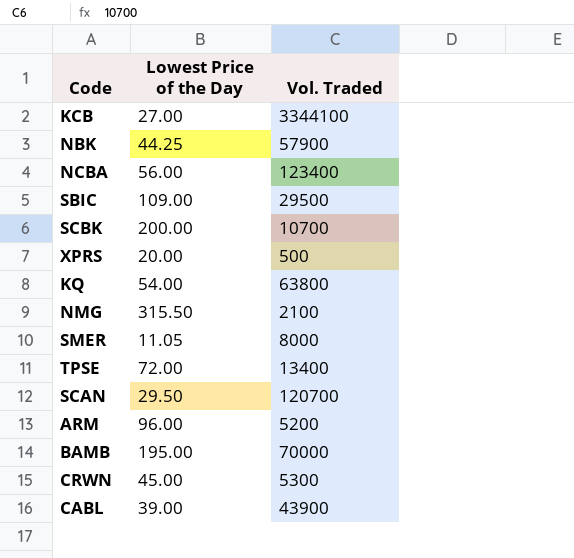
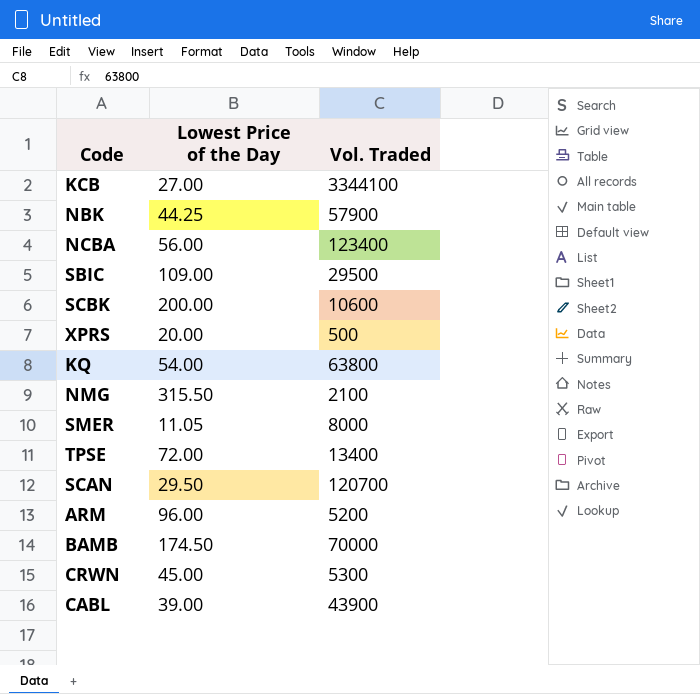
SCBK | Vol. Traded: 10700 -> 10600
BAMB | Lowest Price of the Day: 195.00 -> 174.50

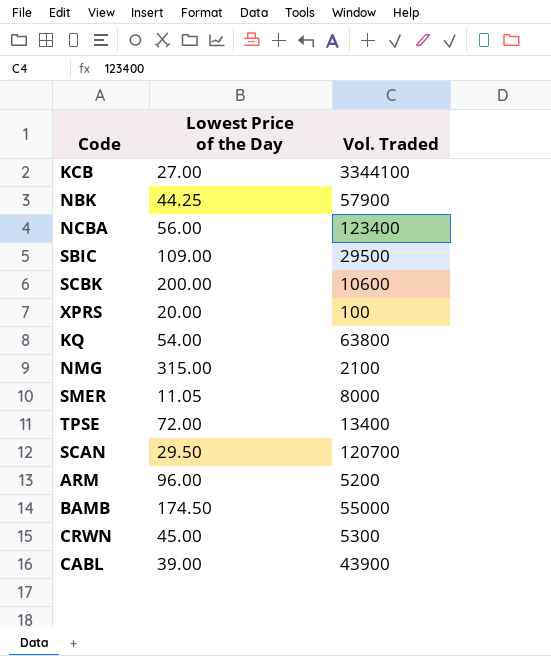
XPRS | Vol. Traded: 500 -> 100
NMG | Lowest Price of the Day: 315.50 -> 315.00
BAMB | Vol. Traded: 70000 -> 55000

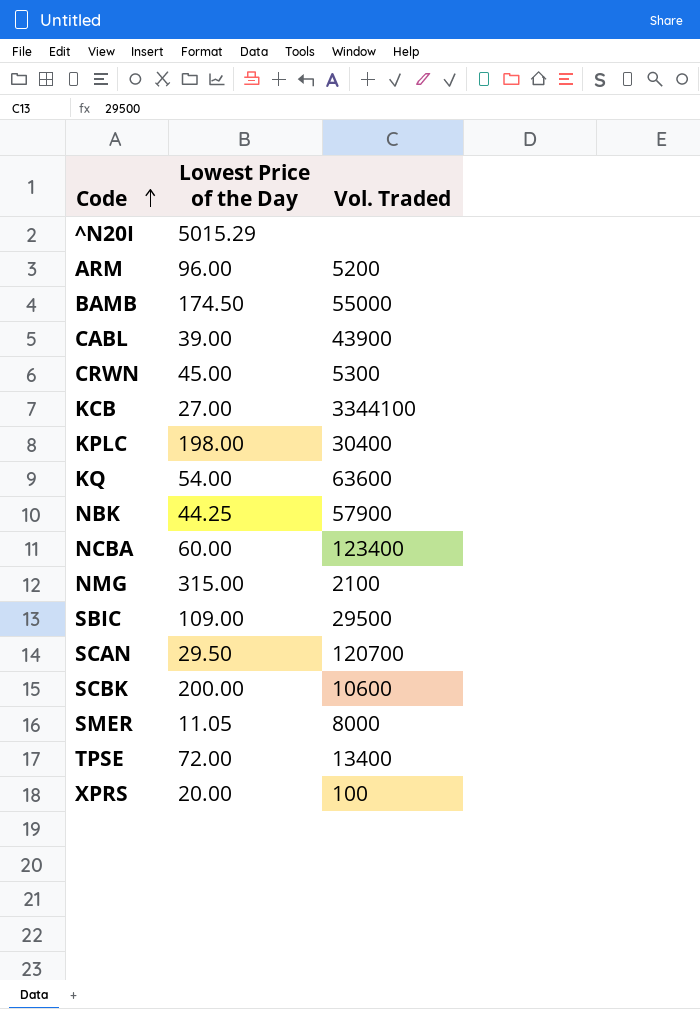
row order: none -> Code ascending
row ^N20I: none -> 5015.29 | none
row KPLC: none -> 198.00 | 30400
KQ | Vol. Traded: 63800 -> 63600
NCBA | Lowest Price of the Day: 56.00 -> 60.00

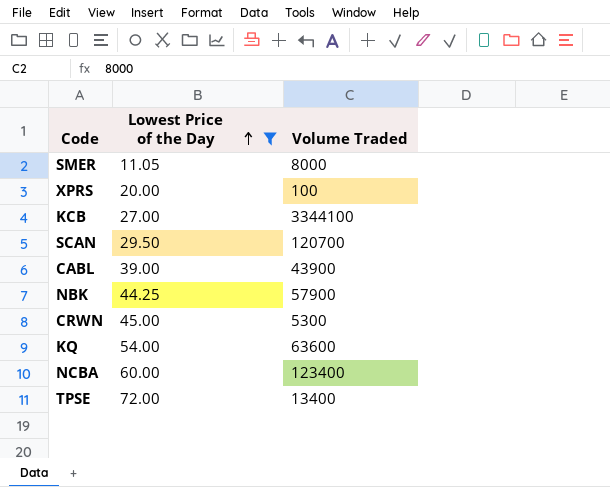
filter: none -> Lowest Price of the Day <= 72.00
row order: Code ascending -> Lowest Price of the Day ascending
column name: Vol. Traded -> Volume Traded

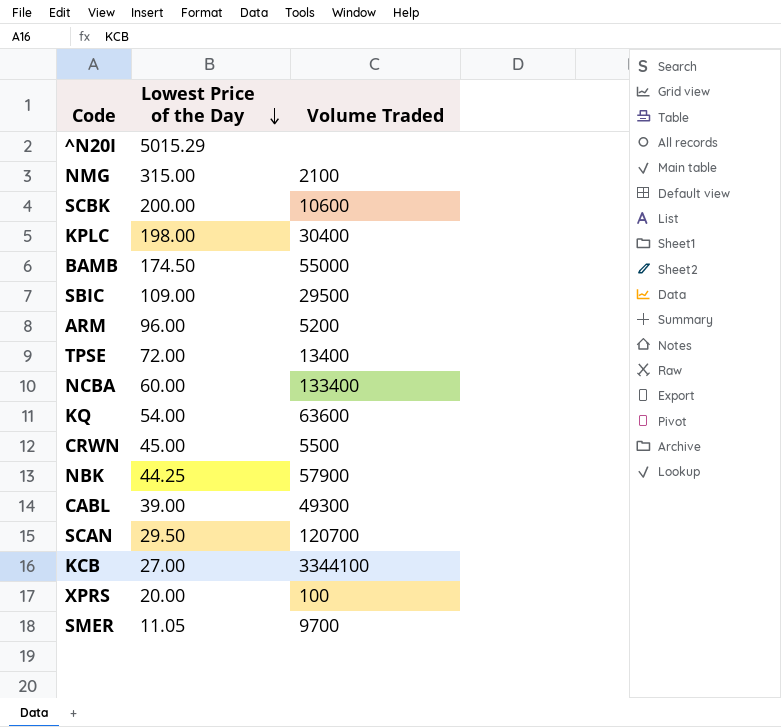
filter: Lowest Price of the Day <= 72.00 -> none
row order: Lowest Price of the Day ascending -> Lowest Price of the Day descending
NCBA | Volume Traded: 123400 -> 133400
CRWN | Volume Traded: 5300 -> 5500
CABL | Volume Traded: 43900 -> 49300
SMER | Volume Traded: 8000 -> 9700

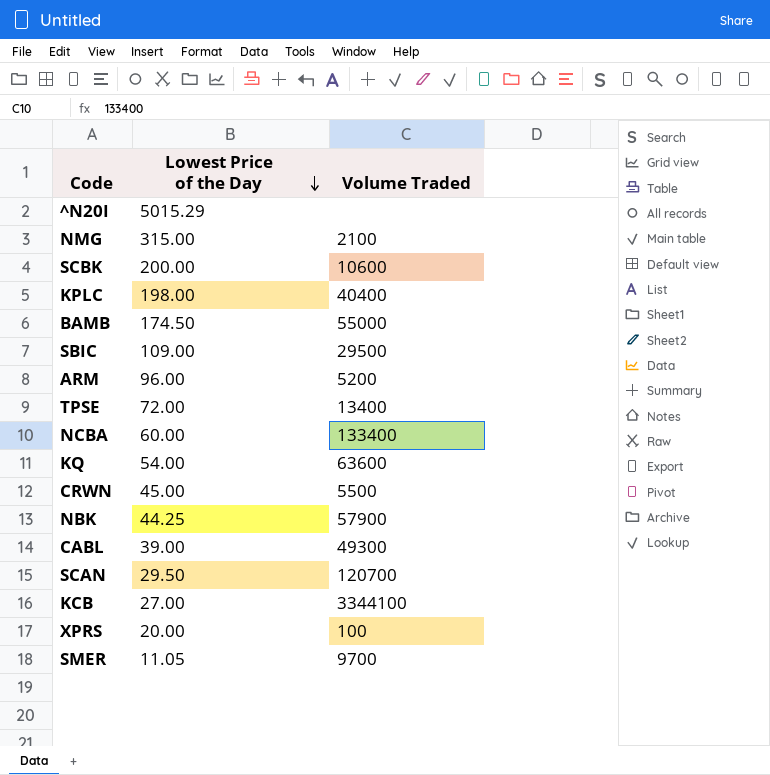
KPLC | Volume Traded: 30400 -> 40400

